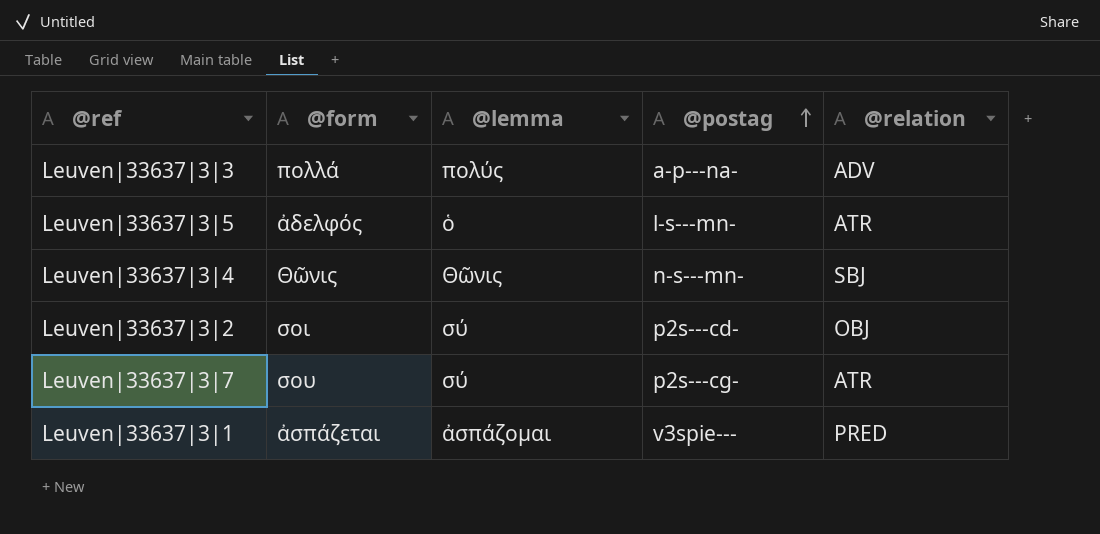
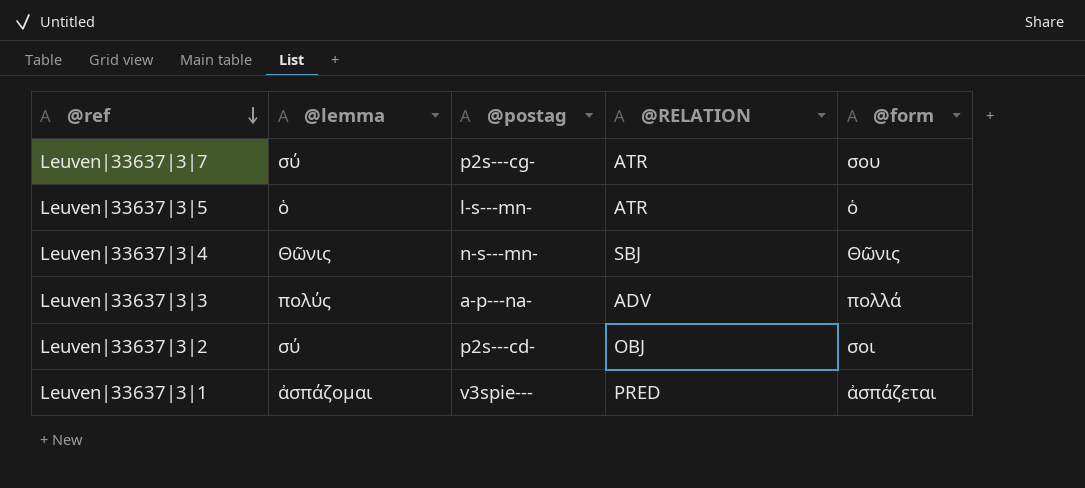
row order: @postag ascending -> @ref descending
column name: @relation -> @RELATION
column @form | position: 2 -> 5
Leuven|33637|3|5 | @form: ἀδελφός -> ὁ

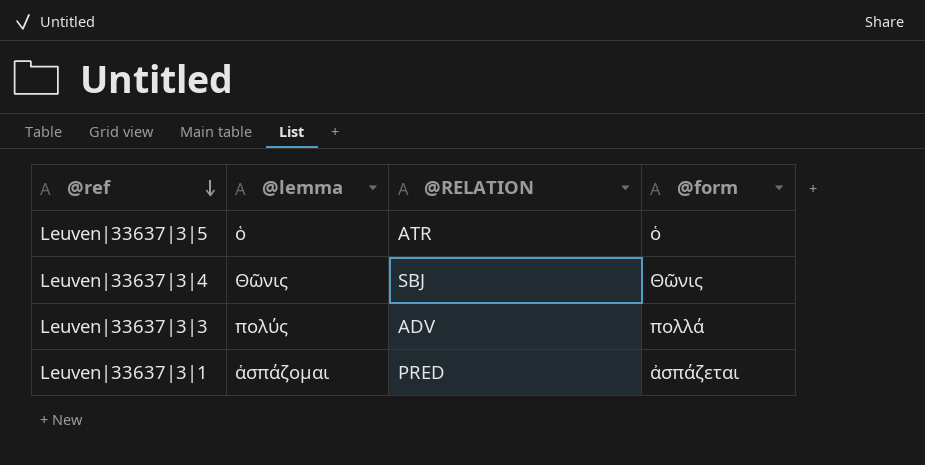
column @postag | position: 3 -> none
row Leuven|33637|3|7: σύ | p2s---cg- | ATR | σου -> none
row Leuven|33637|3|2: σύ | p2s---cd- | OBJ | σοι -> none

